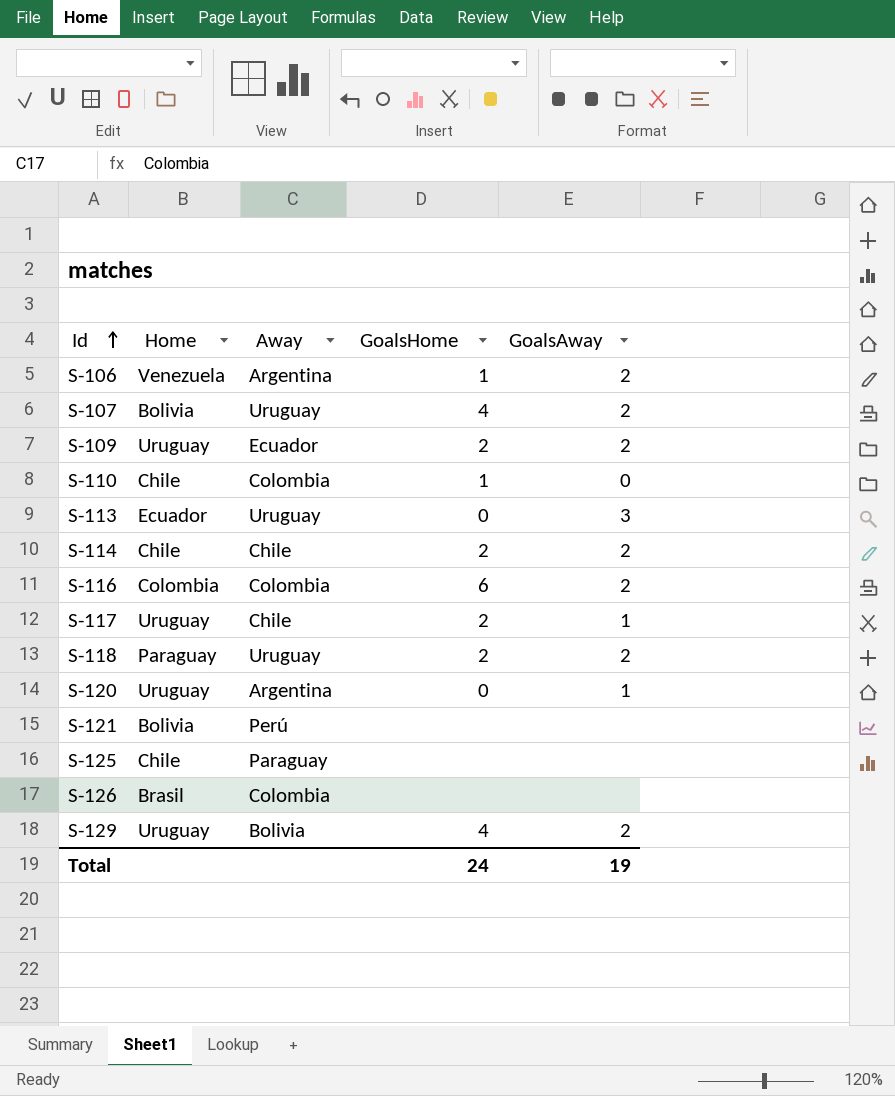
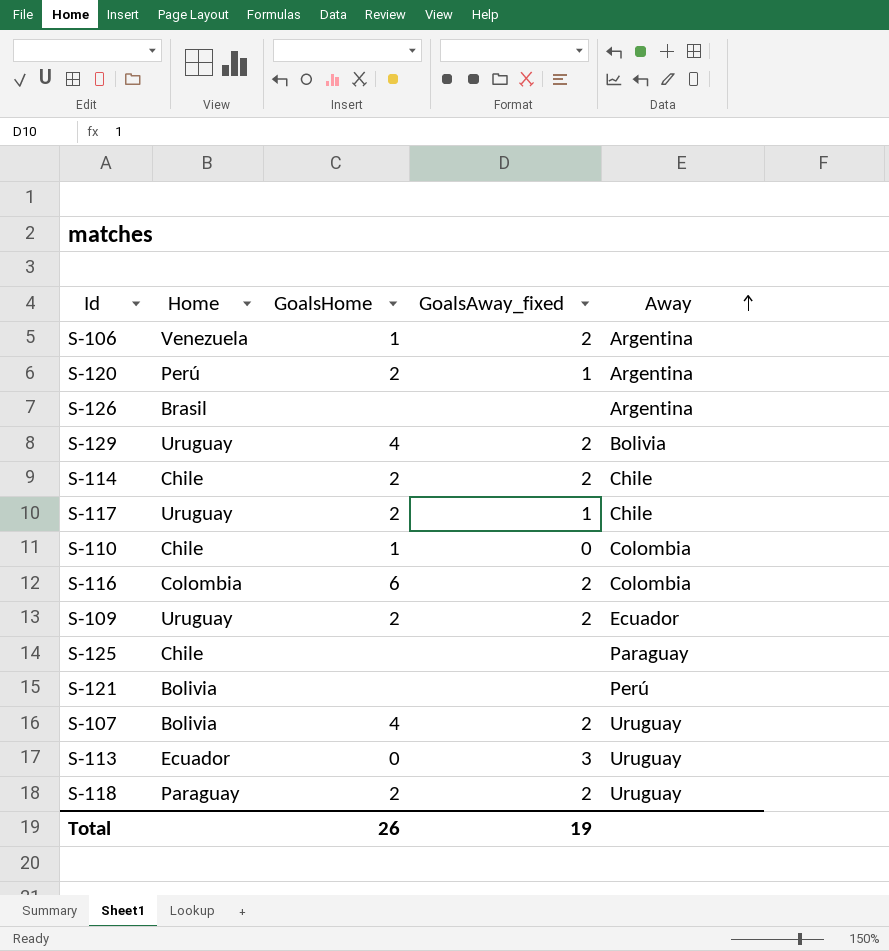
row order: Id ascending -> Away ascending
column name: GoalsAway -> GoalsAway_fixed
column Away | position: 3 -> 5
S-120 | Home: Uruguay -> Perú
S-120 | GoalsHome: 0 -> 2
S-126 | Away: Colombia -> Argentina
Total | GoalsHome: 24 -> 26

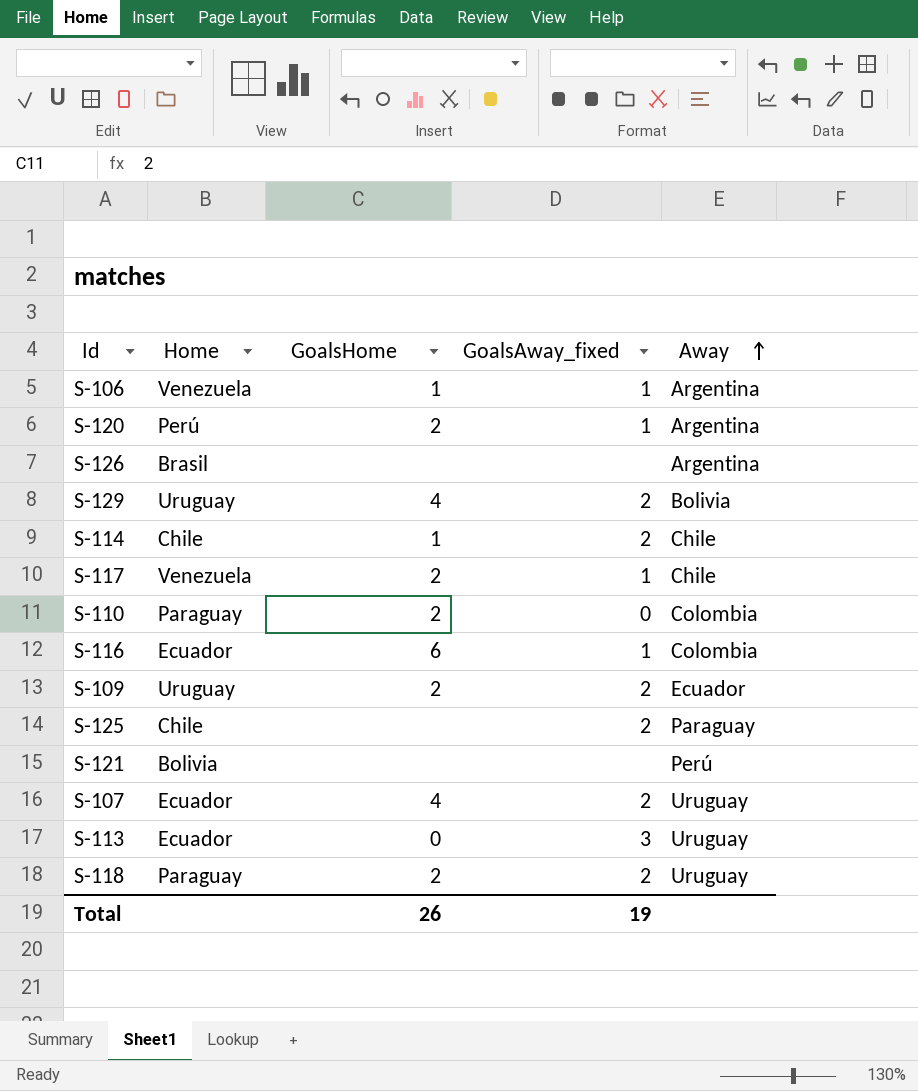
S-106 | GoalsAway_fixed: 2 -> 1
S-114 | GoalsHome: 2 -> 1
S-117 | Home: Uruguay -> Venezuela
S-110 | Home: Chile -> Paraguay
S-110 | GoalsHome: 1 -> 2
S-116 | Home: Colombia -> Ecuador
S-116 | GoalsAway_fixed: 2 -> 1
S-125 | GoalsAway_fixed: none -> 2
S-107 | Home: Bolivia -> Ecuador

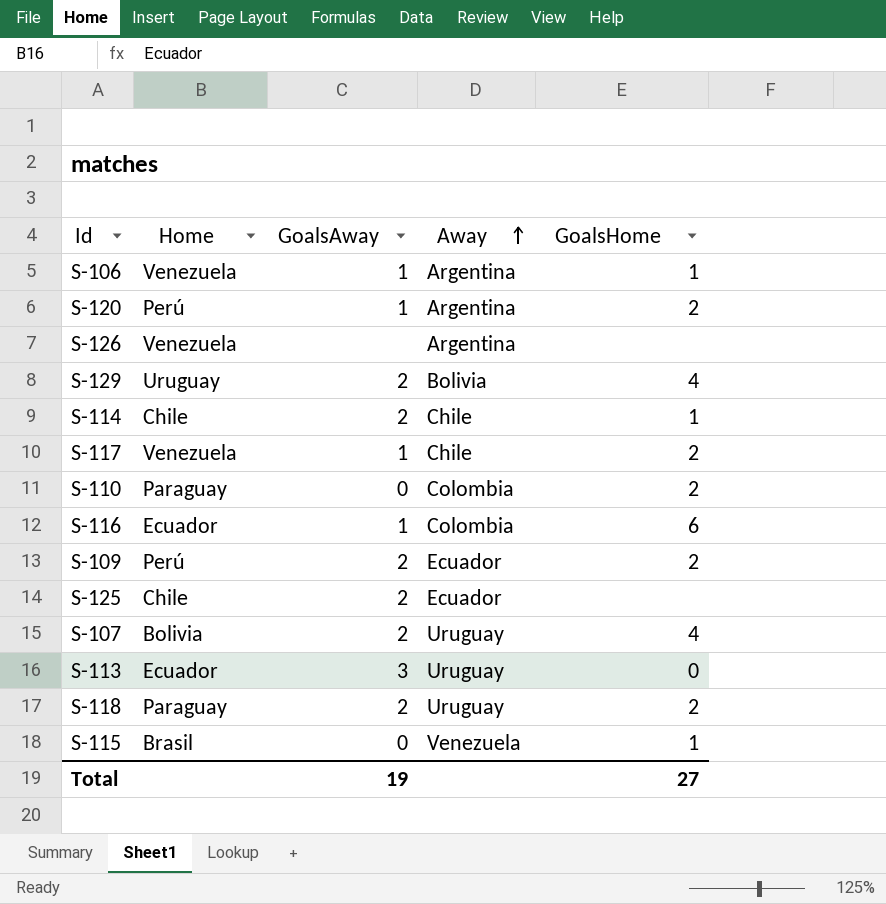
column name: GoalsAway_fixed -> GoalsAway
column GoalsHome | position: 3 -> 5
row S-121: Bolivia | none | none | Perú -> none
S-126 | Home: Brasil -> Venezuela
S-109 | Home: Uruguay -> Perú
S-125 | Away: Paraguay -> Ecuador
S-107 | Home: Ecuador -> Bolivia
row S-115: none -> Brasil | 0 | Venezuela | 1
Total | GoalsHome: 26 -> 27

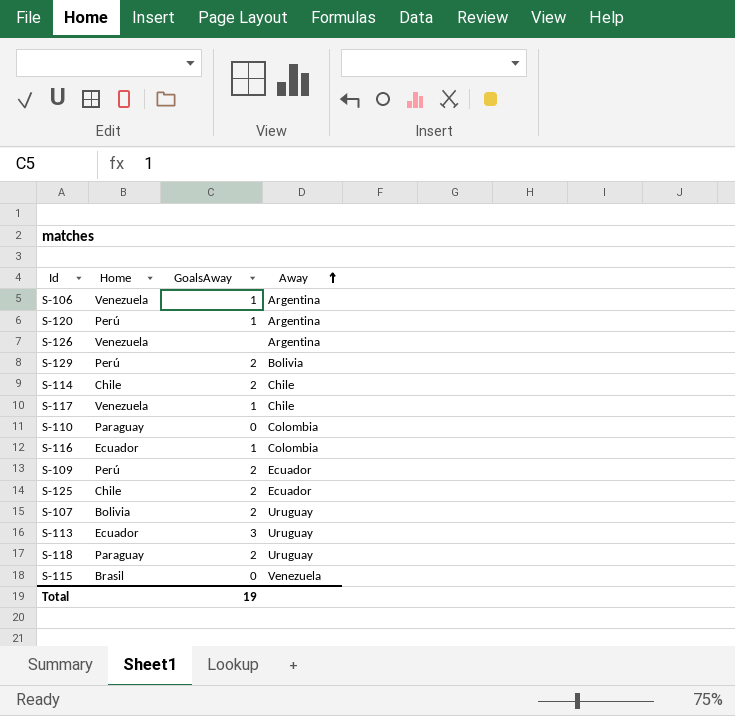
column GoalsHome | position: 5 -> none
S-129 | Home: Uruguay -> Perú

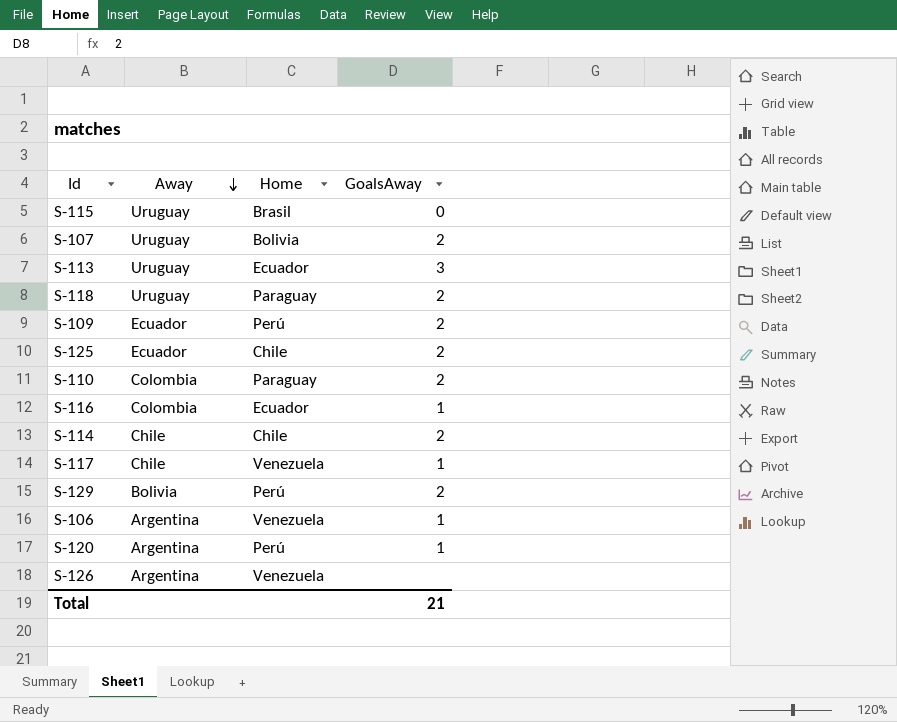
row order: Away ascending -> Away descending
column Away | position: 4 -> 2
S-115 | Away: Venezuela -> Uruguay
S-110 | GoalsAway: 0 -> 2
Total | GoalsAway: 19 -> 21

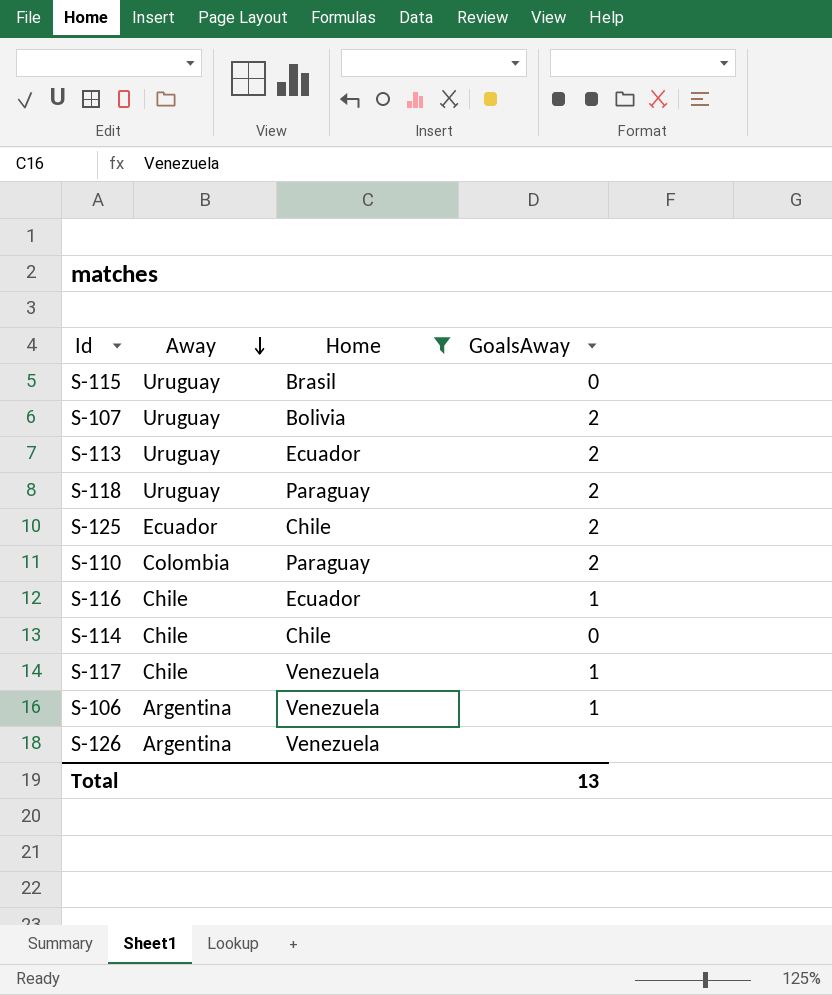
filter: none -> Home != Perú
S-113 | GoalsAway: 3 -> 2
S-116 | Away: Colombia -> Chile
S-114 | GoalsAway: 2 -> 0
Total | GoalsAway: 21 -> 13

